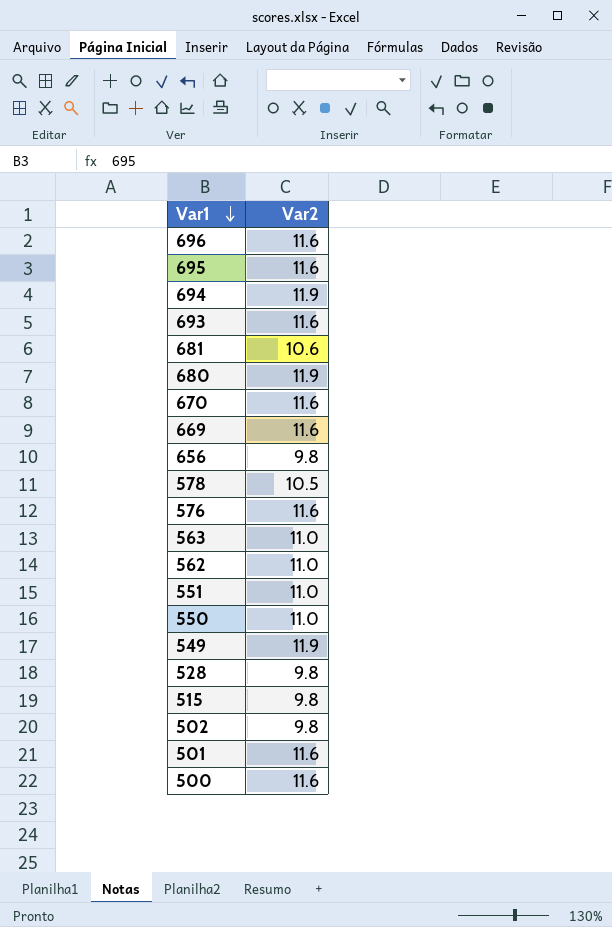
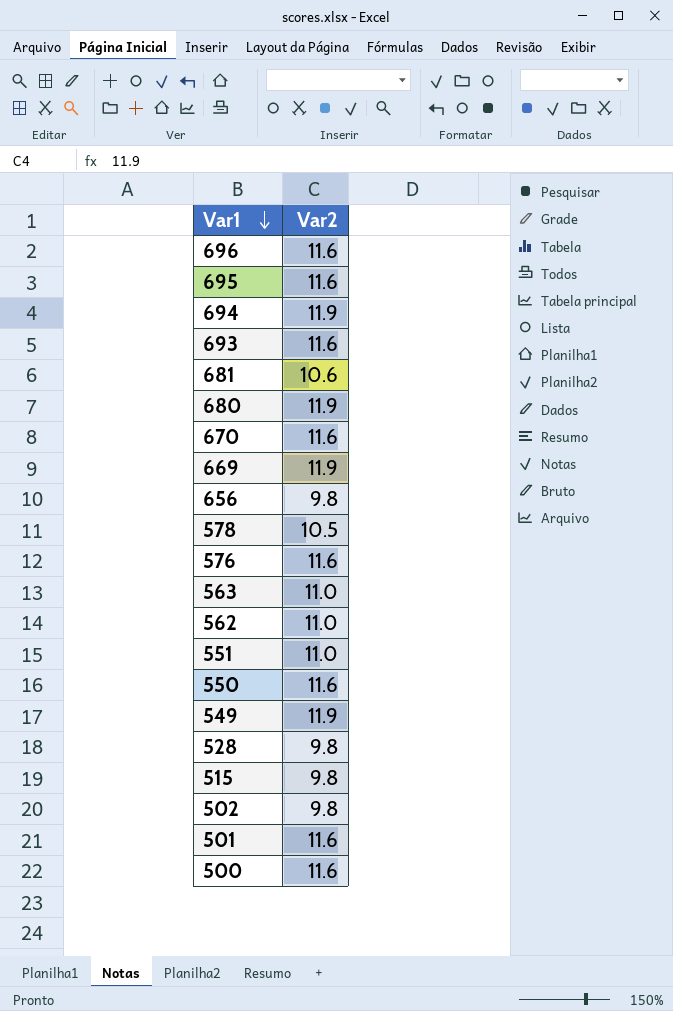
669 | Var2: 11.6 -> 11.9
550 | Var2: 11.0 -> 11.6

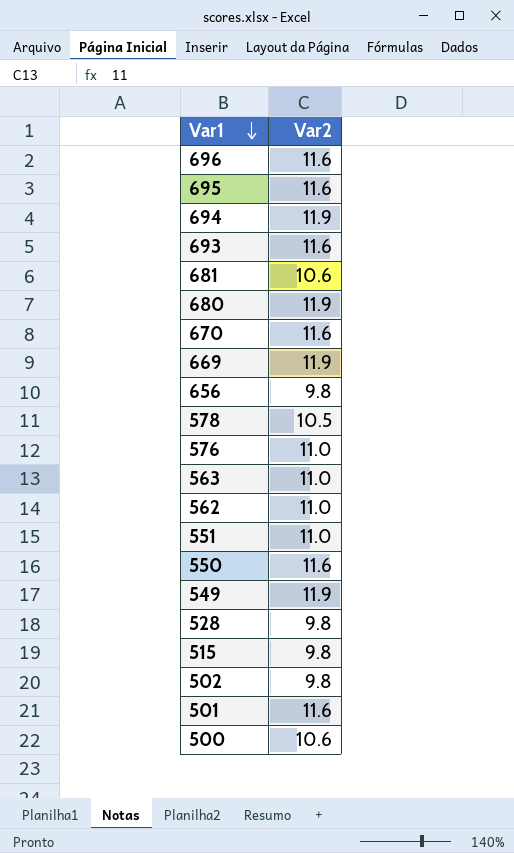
576 | Var2: 11.6 -> 11.0
500 | Var2: 11.6 -> 10.6

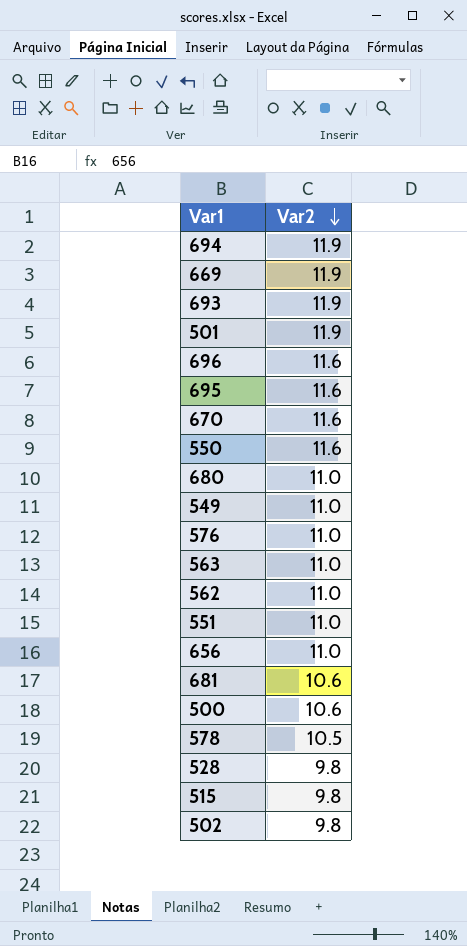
row order: Var1 descending -> Var2 descending
693 | Var2: 11.6 -> 11.9
501 | Var2: 11.6 -> 11.9
680 | Var2: 11.9 -> 11.0
549 | Var2: 11.9 -> 11.0
656 | Var2: 9.8 -> 11.0

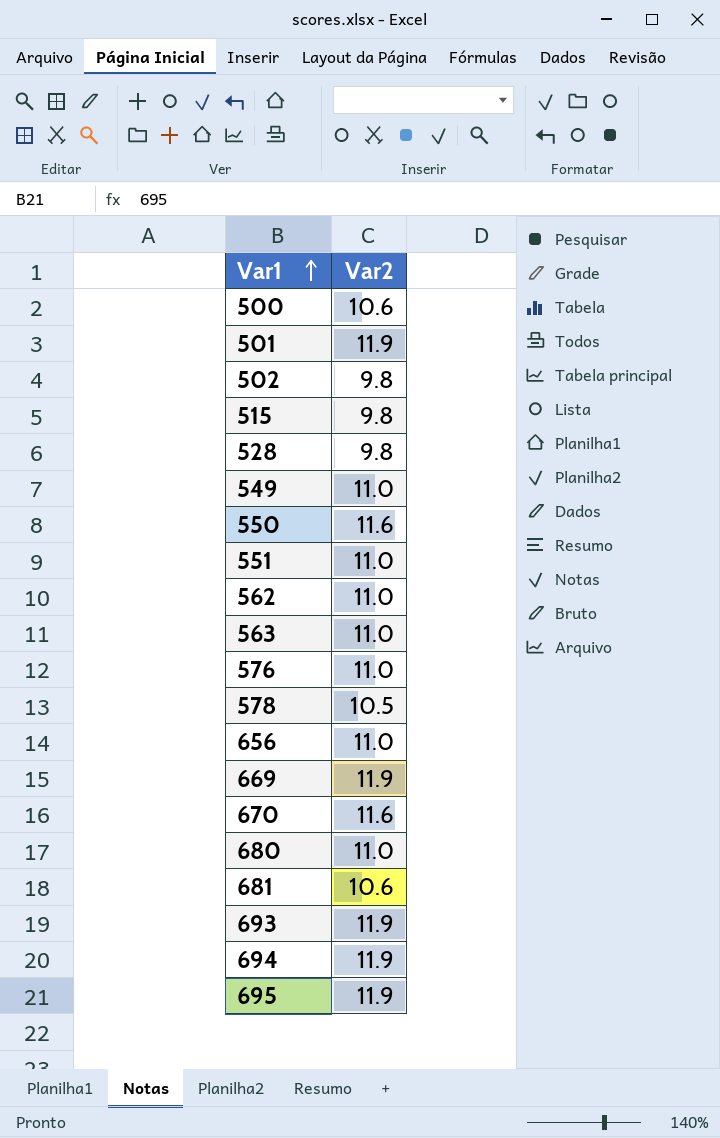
row order: Var2 descending -> Var1 ascending
row 696: 11.6 -> none
695 | Var2: 11.6 -> 11.9

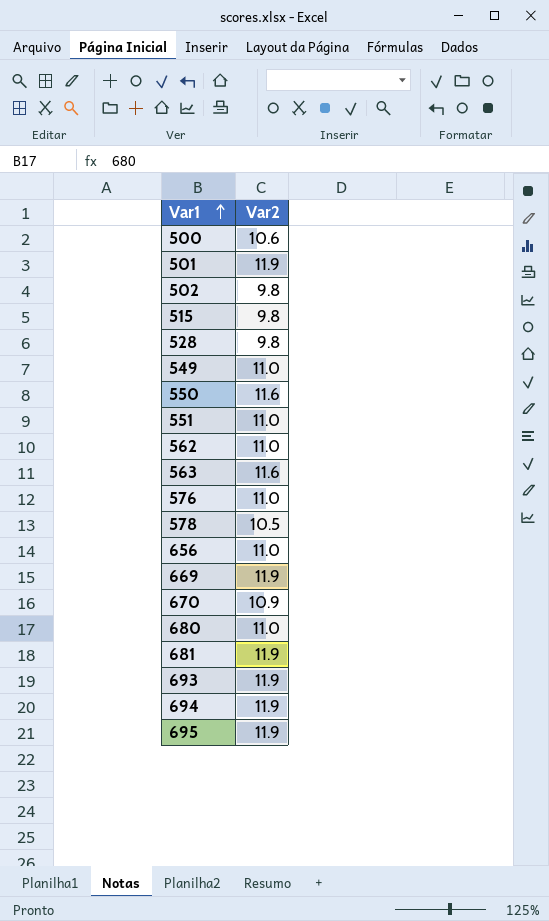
563 | Var2: 11.0 -> 11.6
670 | Var2: 11.6 -> 10.9
681 | Var2: 10.6 -> 11.9

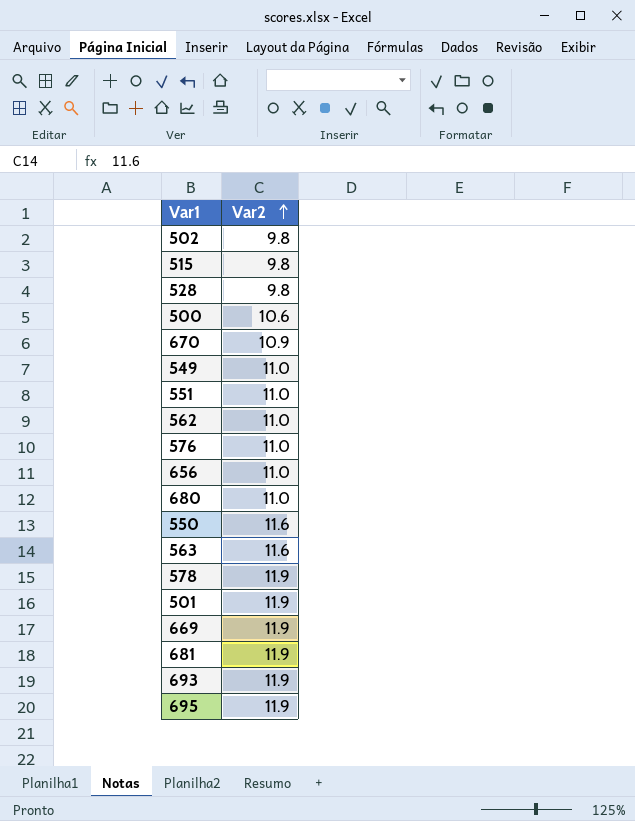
row order: Var1 ascending -> Var2 ascending
row 694: 11.9 -> none
578 | Var2: 10.5 -> 11.9

